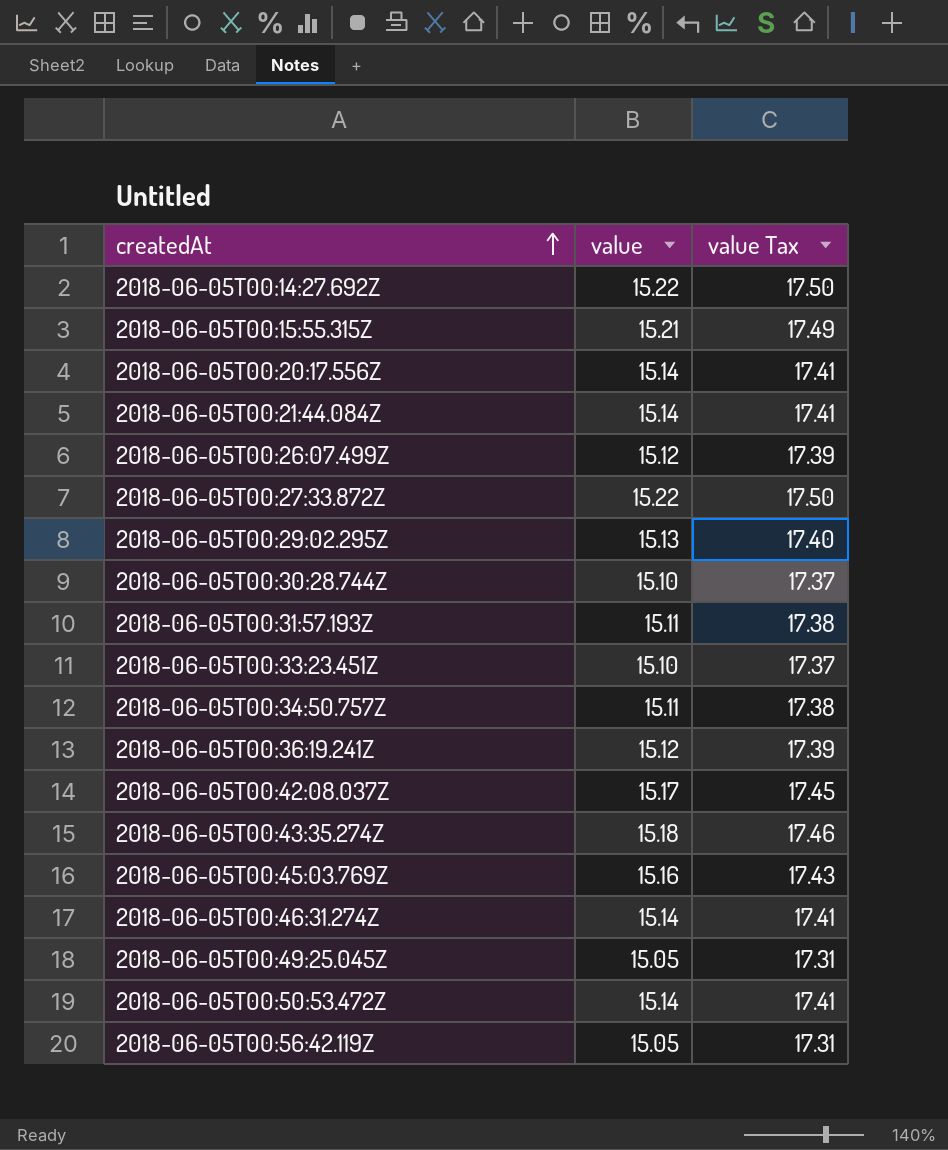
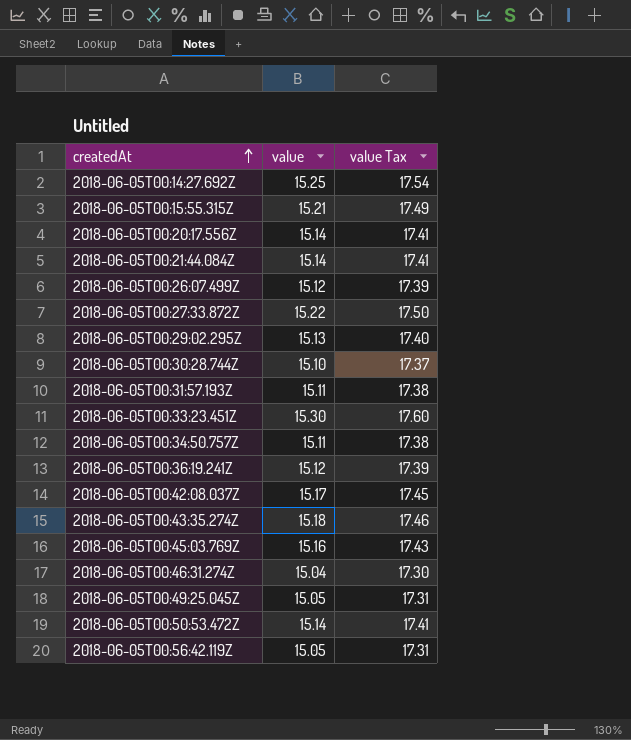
2018-06-05T00:14:27.692Z | value: 15.22 -> 15.25
2018-06-05T00:14:27.692Z | value Tax: 17.50 -> 17.54
2018-06-05T00:33:23.451Z | value: 15.10 -> 15.30
2018-06-05T00:33:23.451Z | value Tax: 17.37 -> 17.60
2018-06-05T00:46:31.274Z | value: 15.14 -> 15.04
2018-06-05T00:46:31.274Z | value Tax: 17.41 -> 17.30

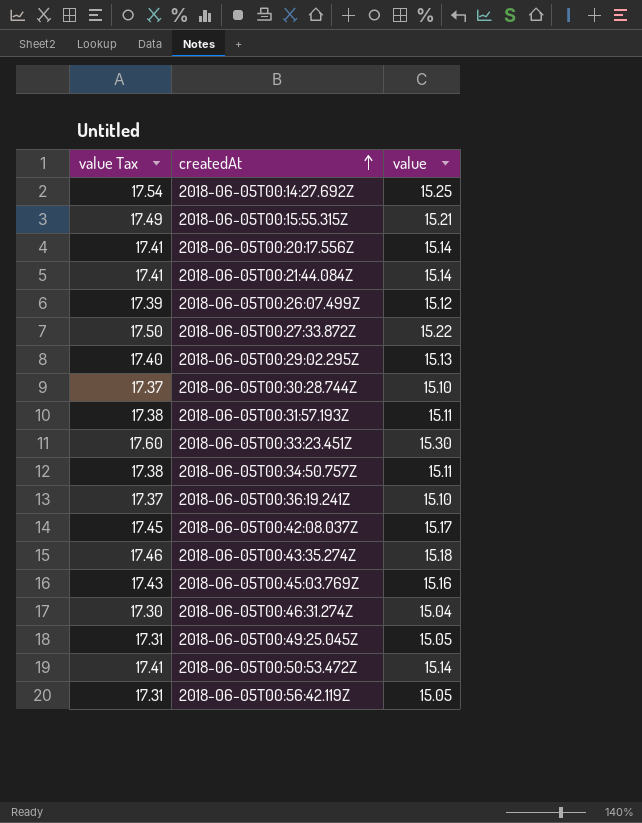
column value Tax | position: 3 -> 1
2018-06-05T00:36:19.241Z | value Tax: 17.39 -> 17.37
2018-06-05T00:36:19.241Z | value: 15.12 -> 15.10

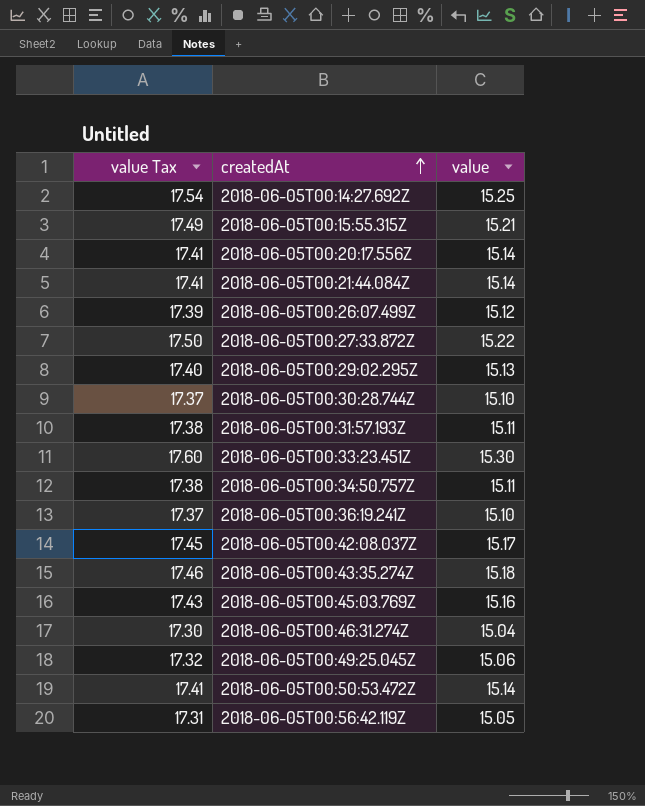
2018-06-05T00:49:25.045Z | value Tax: 17.31 -> 17.32
2018-06-05T00:49:25.045Z | value: 15.05 -> 15.06

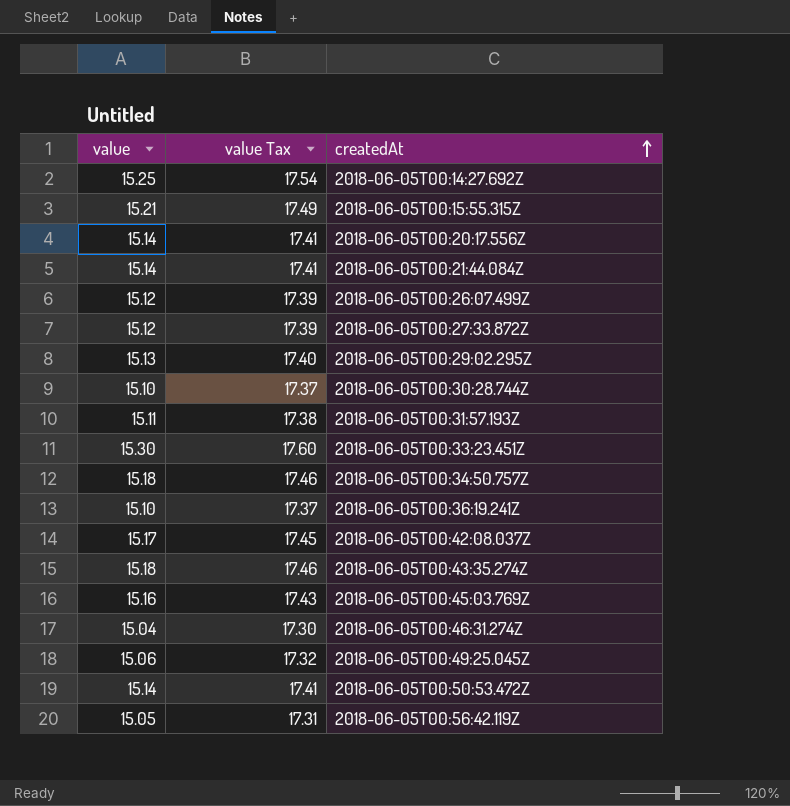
column value | position: 3 -> 1
2018-06-05T00:27:33.872Z | value: 15.22 -> 15.12
2018-06-05T00:27:33.872Z | value Tax: 17.50 -> 17.39
2018-06-05T00:34:50.757Z | value: 15.11 -> 15.18
2018-06-05T00:34:50.757Z | value Tax: 17.38 -> 17.46

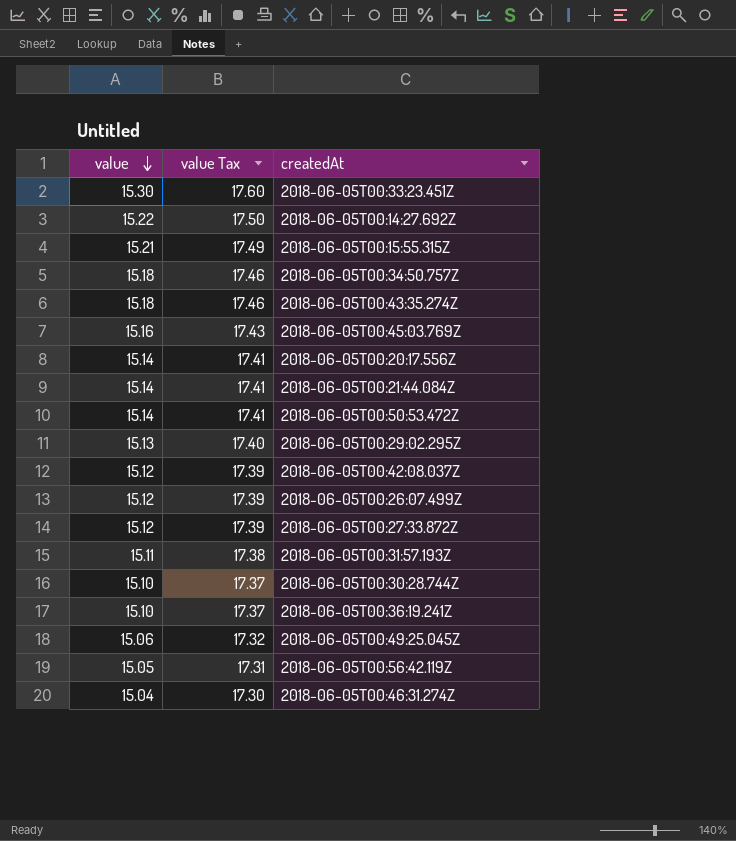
row order: createdAt ascending -> value descending
2018-06-05T00:14:27.692Z | value: 15.25 -> 15.22
2018-06-05T00:14:27.692Z | value Tax: 17.54 -> 17.50
2018-06-05T00:42:08.037Z | value: 15.17 -> 15.12
2018-06-05T00:42:08.037Z | value Tax: 17.45 -> 17.39

